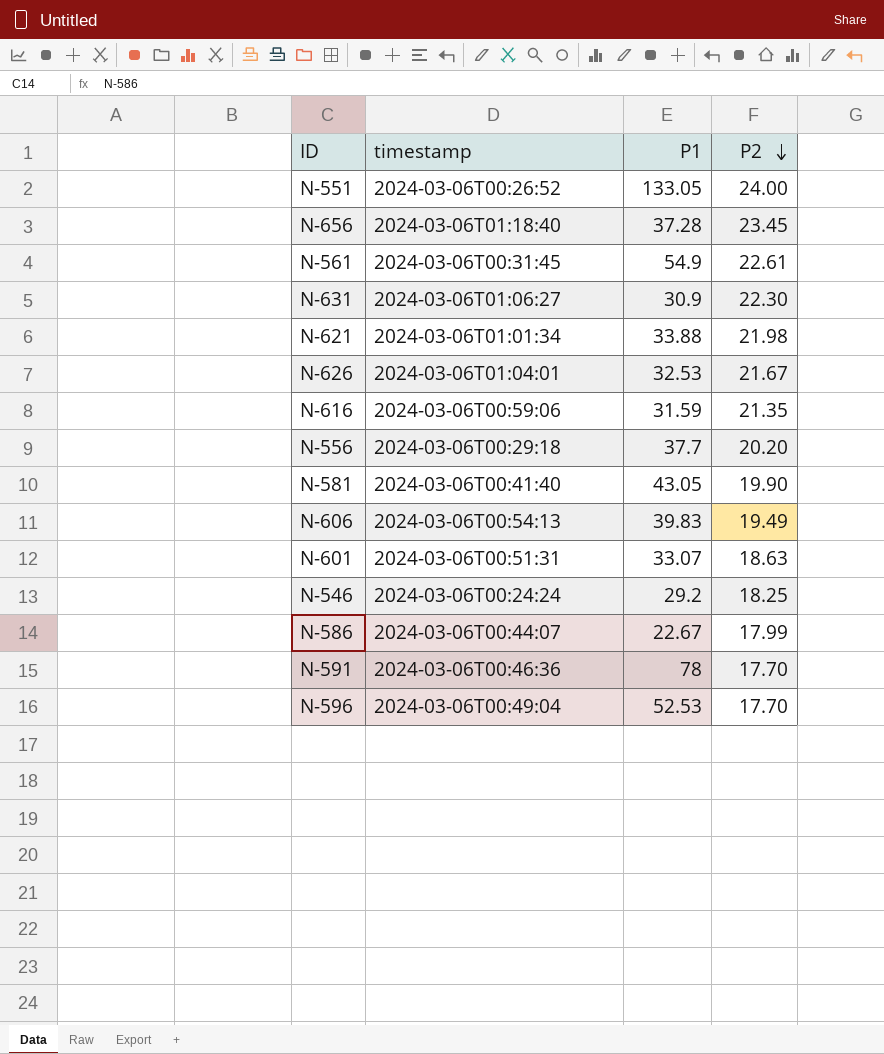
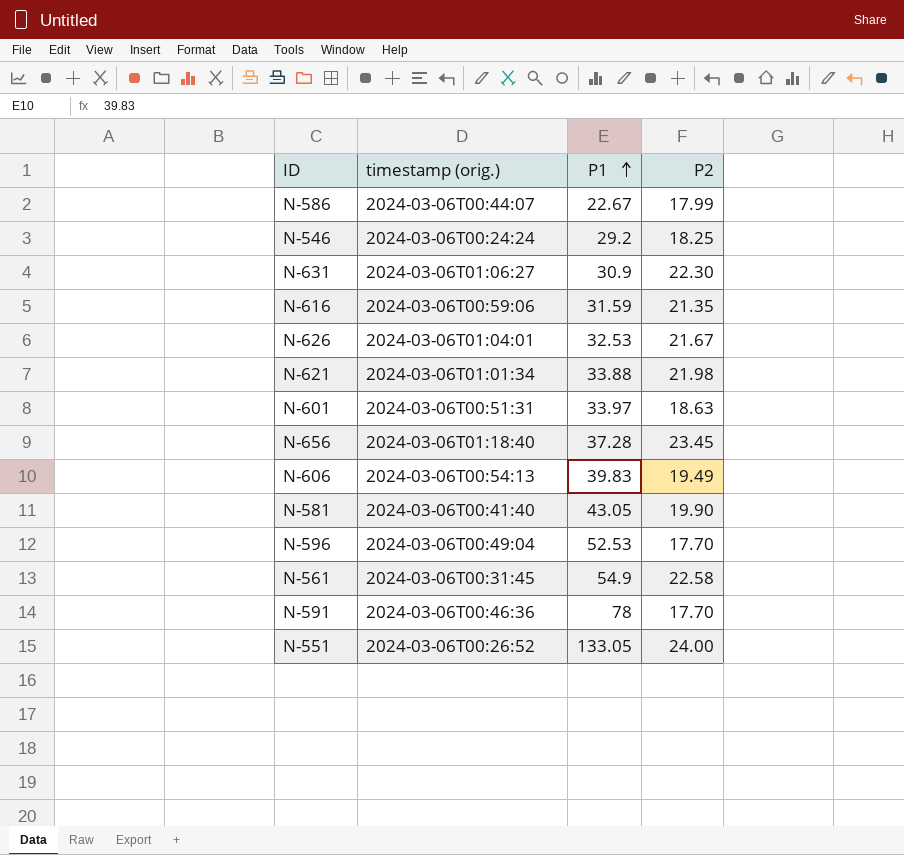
row order: P2 descending -> P1 ascending
column name: timestamp -> timestamp (orig.)
row N-556: 2024-03-06T00:29:18 | 37.7 | 20.20 -> none
N-601 | P1: 33.07 -> 33.97
N-561 | P2: 22.61 -> 22.58

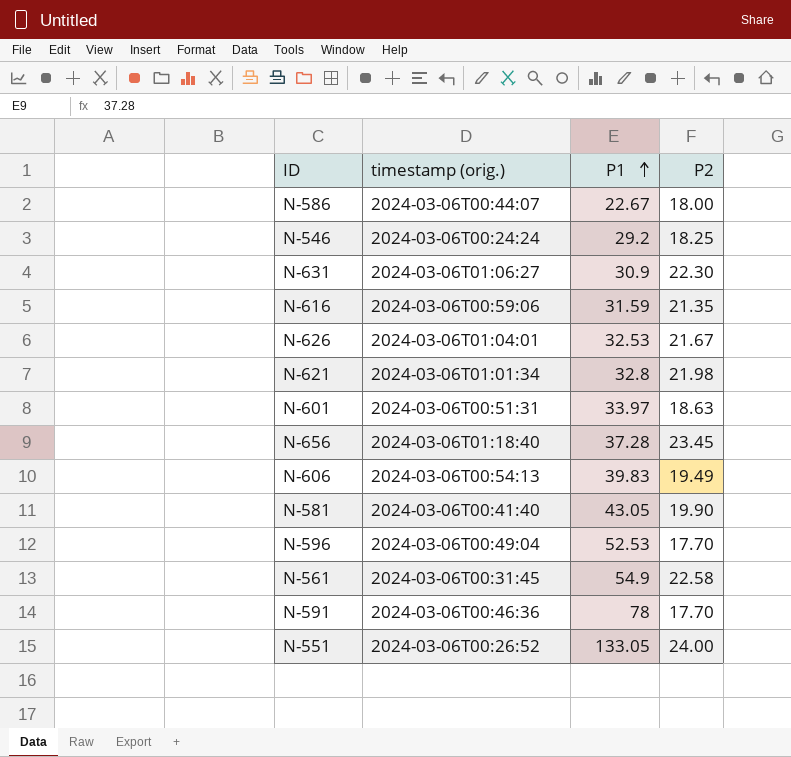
N-586 | P2: 17.99 -> 18.00
N-621 | P1: 33.88 -> 32.8

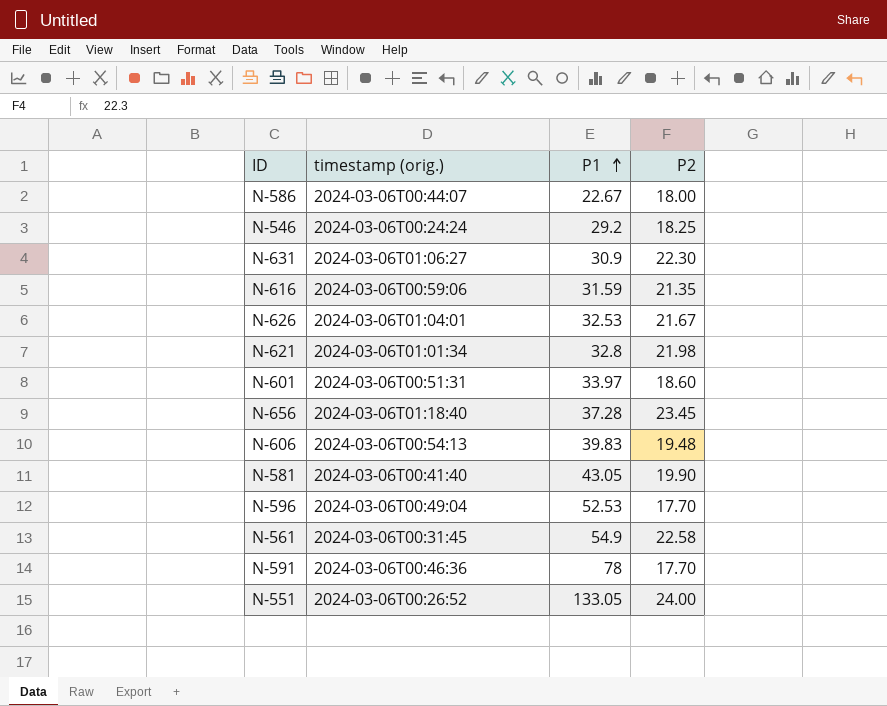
N-601 | P2: 18.63 -> 18.60
N-606 | P2: 19.49 -> 19.48

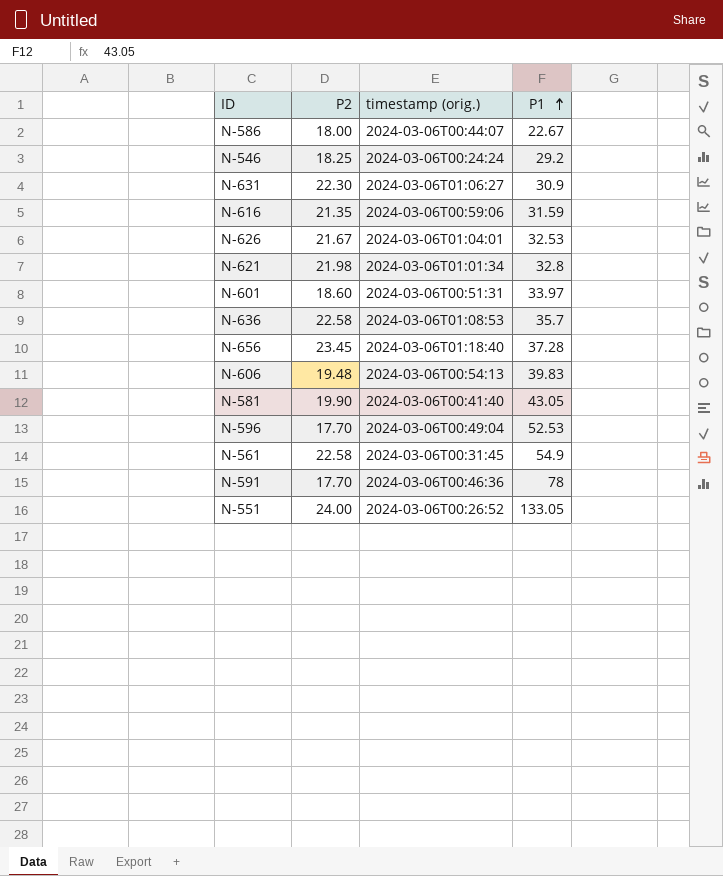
column P2 | position: 4 -> 2
row N-636: none -> 22.58 | 2024-03-06T01:08:53 | 35.7

